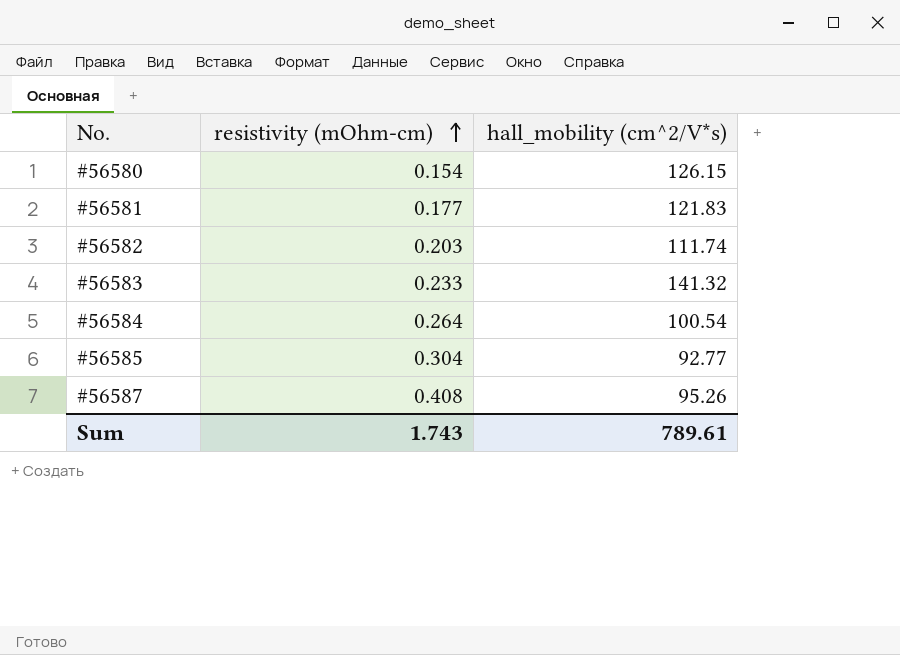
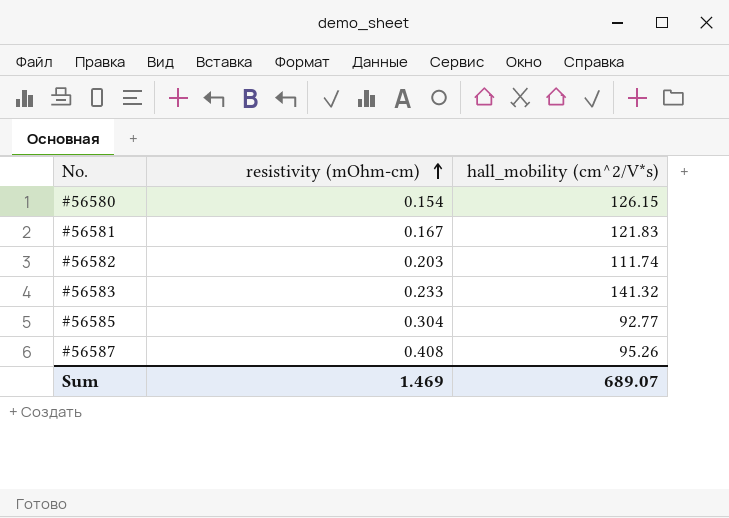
row #56584: 0.264 | 100.54 -> none
#56581 | resistivity (mOhm-cm): 0.177 -> 0.167
Sum | resistivity (mOhm-cm): 1.743 -> 1.469
Sum | hall_mobility (cm^2/V*s): 789.61 -> 689.07

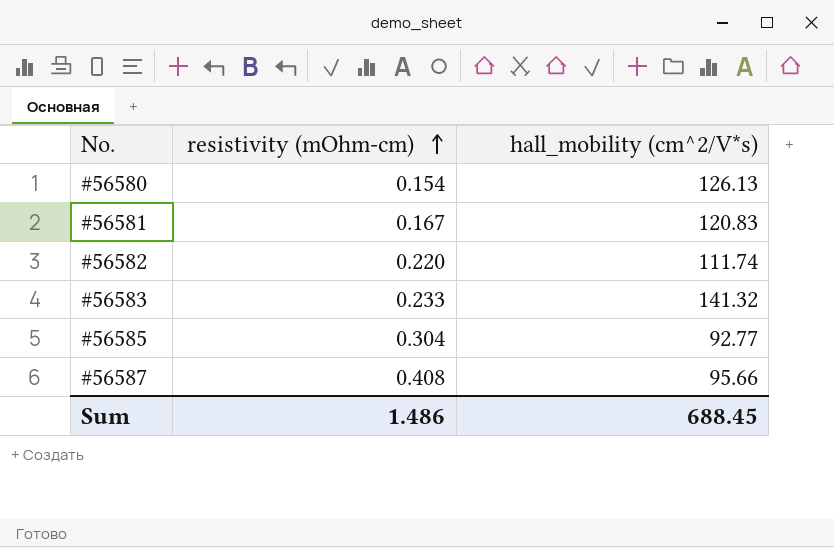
#56580 | hall_mobility (cm^2/V*s): 126.15 -> 126.13
#56581 | hall_mobility (cm^2/V*s): 121.83 -> 120.83
#56582 | resistivity (mOhm-cm): 0.203 -> 0.220
#56587 | hall_mobility (cm^2/V*s): 95.26 -> 95.66
Sum | resistivity (mOhm-cm): 1.469 -> 1.486
Sum | hall_mobility (cm^2/V*s): 689.07 -> 688.45

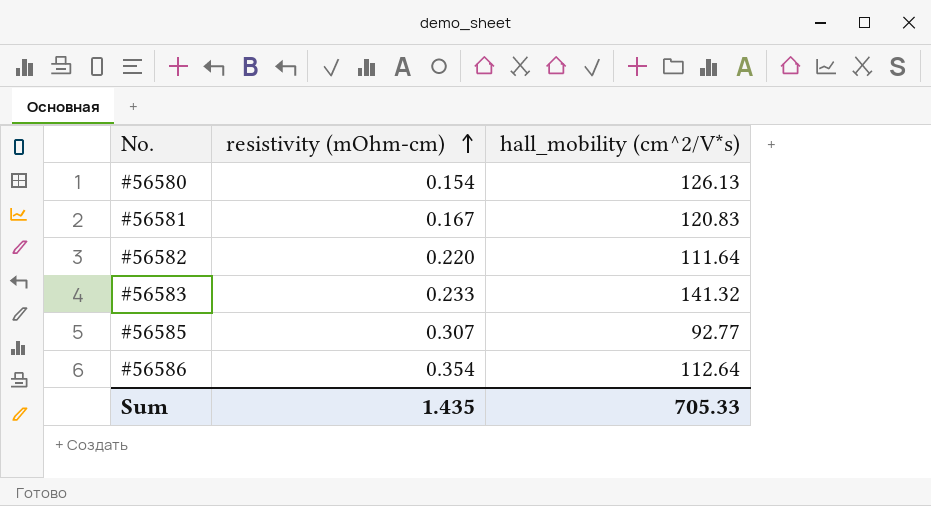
row #56587: 0.408 | 95.66 -> none
#56582 | hall_mobility (cm^2/V*s): 111.74 -> 111.64
#56585 | resistivity (mOhm-cm): 0.304 -> 0.307
row #56586: none -> 0.354 | 112.64
Sum | resistivity (mOhm-cm): 1.486 -> 1.435
Sum | hall_mobility (cm^2/V*s): 688.45 -> 705.33

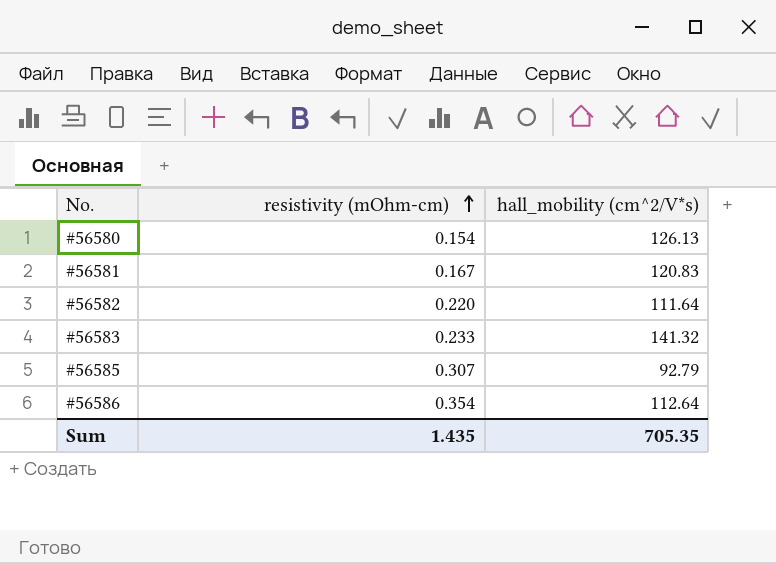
#56585 | hall_mobility (cm^2/V*s): 92.77 -> 92.79
Sum | hall_mobility (cm^2/V*s): 705.33 -> 705.35

